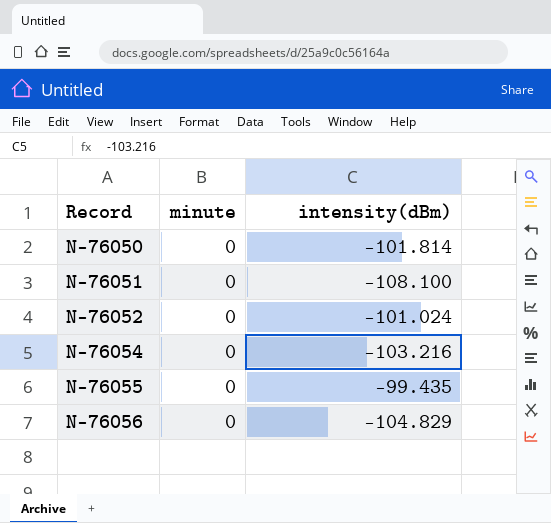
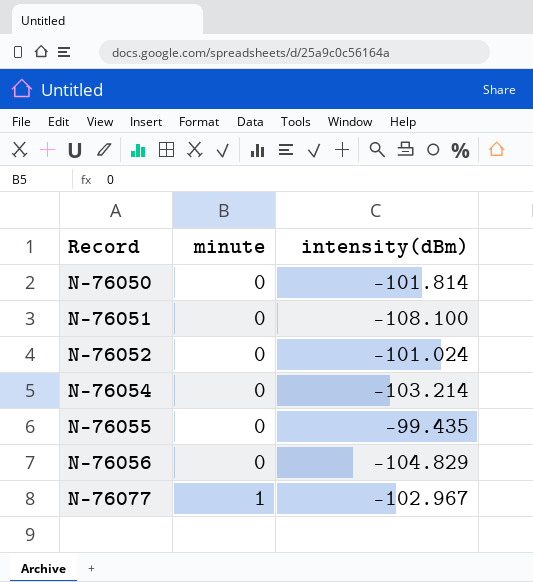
N-76054 | intensity(dBm): -103.216 -> -103.214
row N-76077: none -> 1 | -102.967

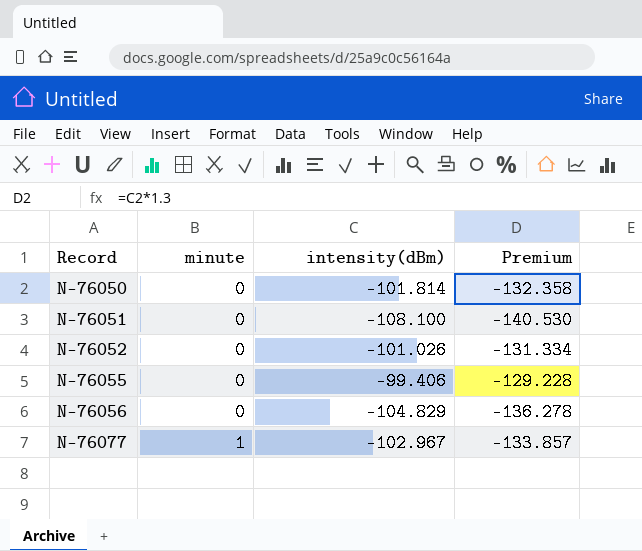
column Premium | formula: none -> [intensity(dBm)] * 1.3
row N-76054: 0 | -103.214 -> none
N-76052 | intensity(dBm): -101.024 -> -101.026
N-76055 | intensity(dBm): -99.435 -> -99.406

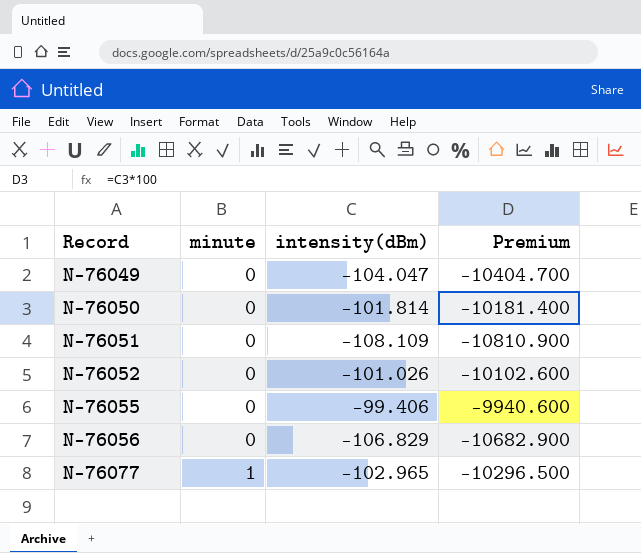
column Premium | formula: [intensity(dBm)] * 1.3 -> [intensity(dBm)] * 100
row N-76049: none -> 0 | -104.047 | -10404.700
N-76051 | intensity(dBm): -108.100 -> -108.109
N-76056 | intensity(dBm): -104.829 -> -106.829
N-76077 | intensity(dBm): -102.967 -> -102.965

